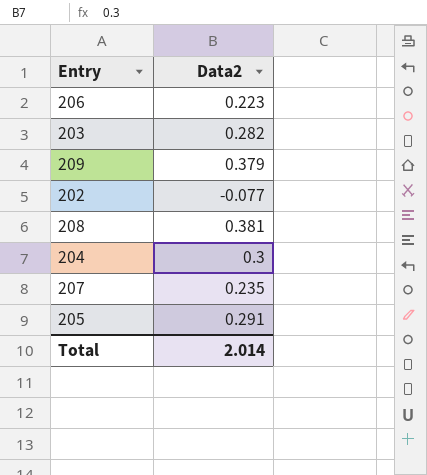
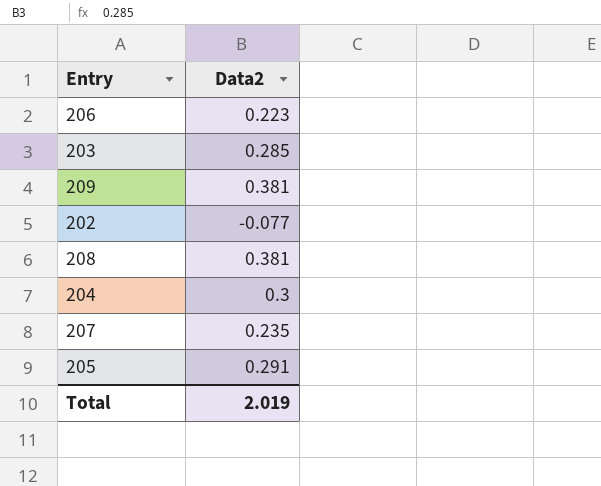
203 | Data2: 0.282 -> 0.285
209 | Data2: 0.379 -> 0.381
Total | Data2: 2.014 -> 2.019

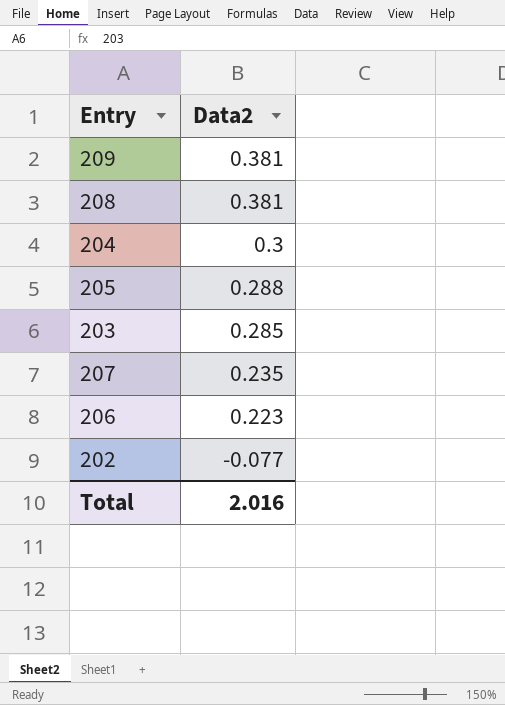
row order: none -> Data2 descending
205 | Data2: 0.291 -> 0.288
Total | Data2: 2.019 -> 2.016

